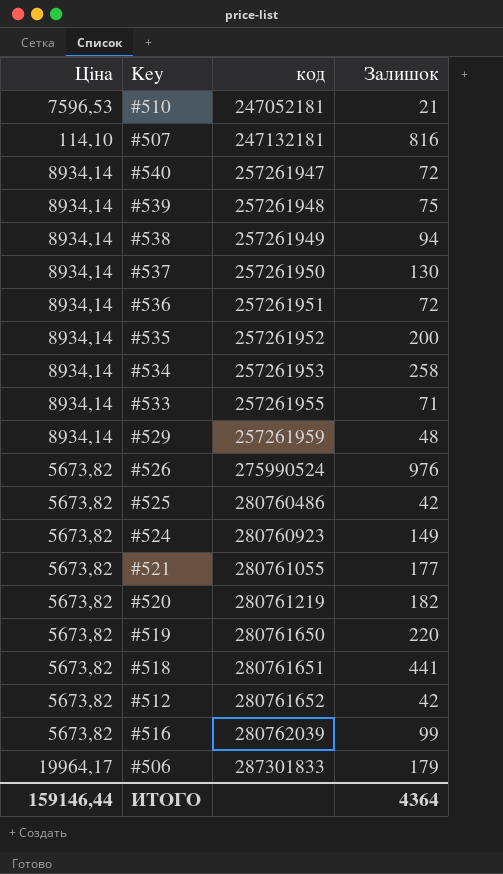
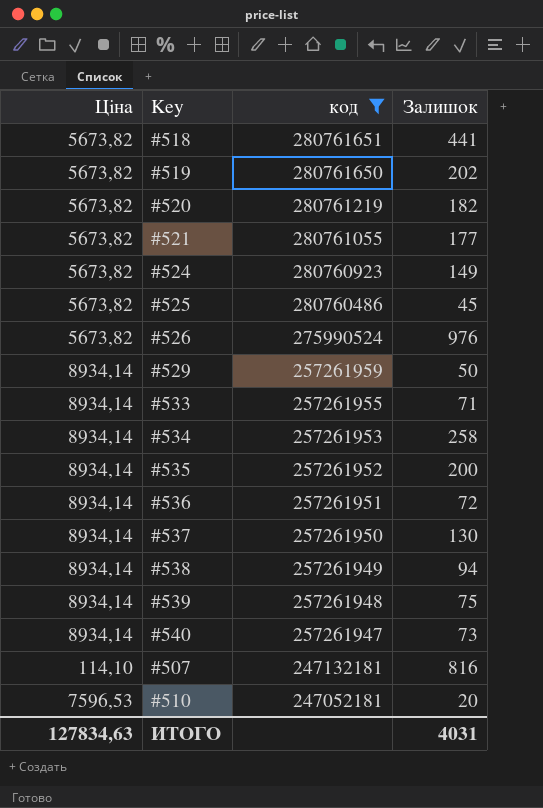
filter: none -> код <= 280761651
row order: код ascending -> код descending
#519 | Залишок: 220 -> 202
#525 | Залишок: 42 -> 45
#529 | Залишок: 48 -> 50
#540 | Залишок: 72 -> 73
#510 | Залишок: 21 -> 20
ИТОГО | Ціна: 159146,44 -> 127834,63
ИТОГО | Залишок: 4364 -> 4031

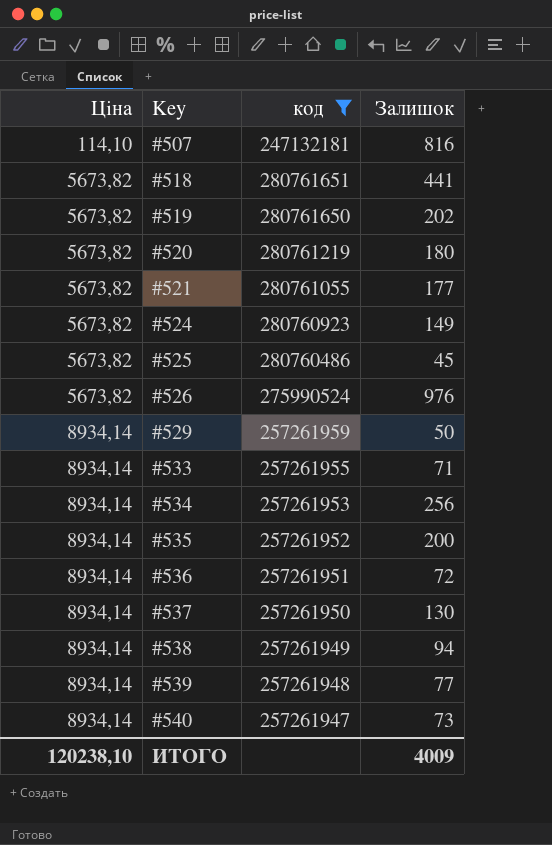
row order: код descending -> Ціна ascending
row #510: 7596,53 | 247052181 | 20 -> none
#520 | Залишок: 182 -> 180
#534 | Залишок: 258 -> 256
#539 | Залишок: 75 -> 77
ИТОГО | Ціна: 127834,63 -> 120238,10
ИТОГО | Залишок: 4031 -> 4009

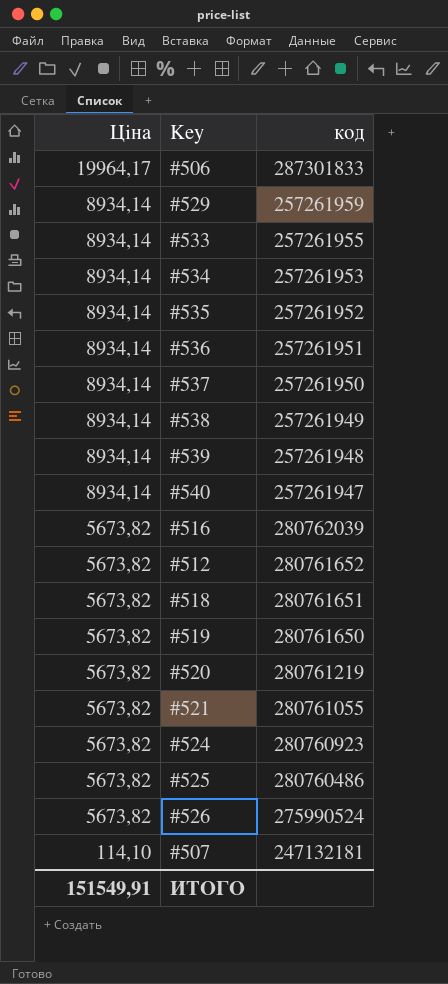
filter: код <= 280761651 -> none
row order: Ціна ascending -> Ціна descending
column Залишок | position: 4 -> none
ИТОГО | Ціна: 120238,10 -> 151549,91

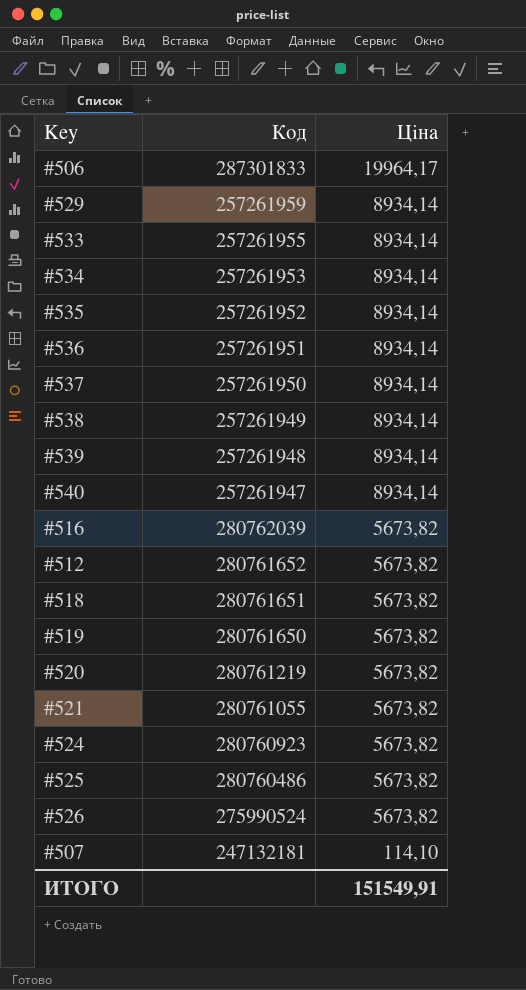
column name: код -> Код
column Ціна | position: 1 -> 3

